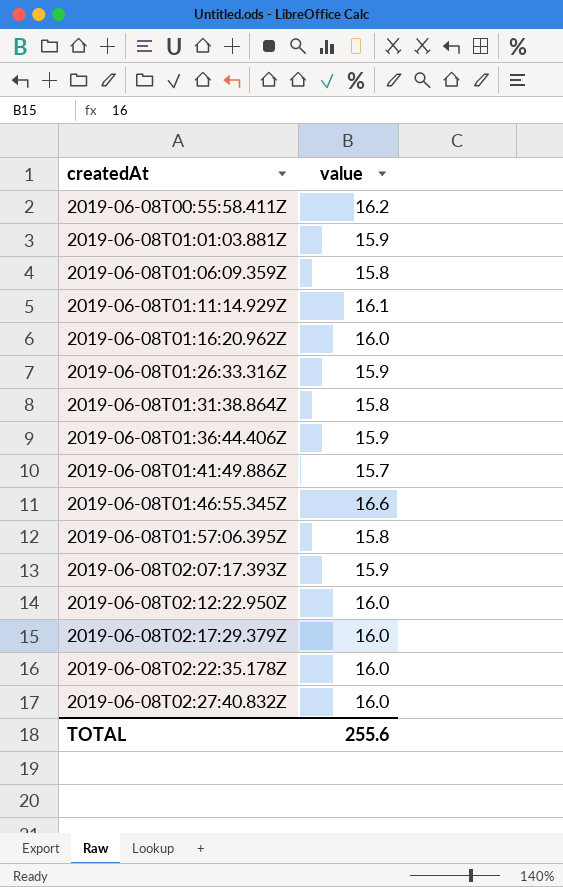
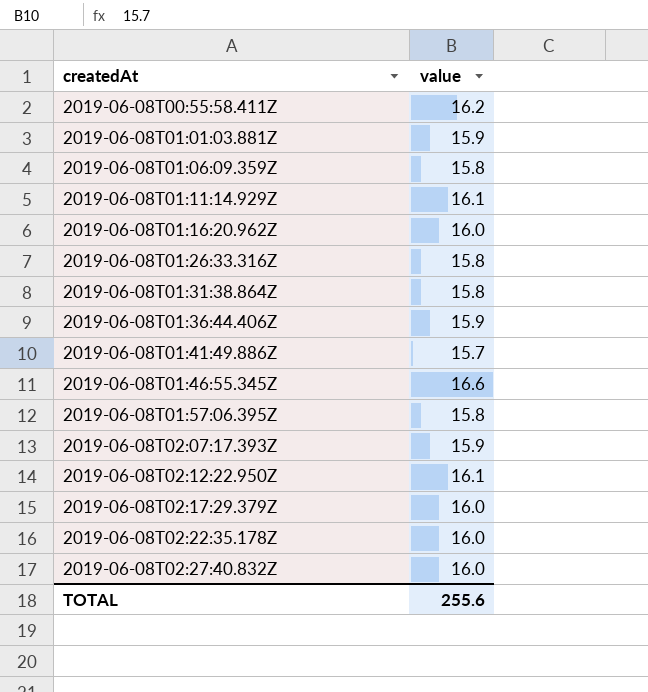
2019-06-08T01:26:33.316Z | value: 15.9 -> 15.8
2019-06-08T02:12:22.950Z | value: 16.0 -> 16.1

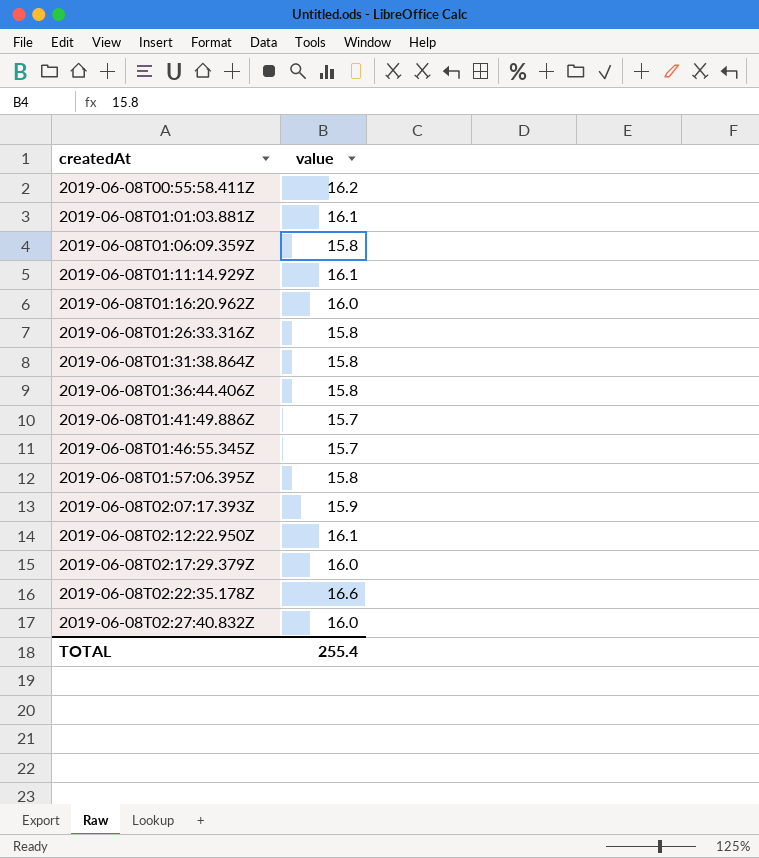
2019-06-08T01:01:03.881Z | value: 15.9 -> 16.1
2019-06-08T01:36:44.406Z | value: 15.9 -> 15.8
2019-06-08T01:46:55.345Z | value: 16.6 -> 15.7
2019-06-08T02:22:35.178Z | value: 16.0 -> 16.6
TOTAL | value: 255.6 -> 255.4

